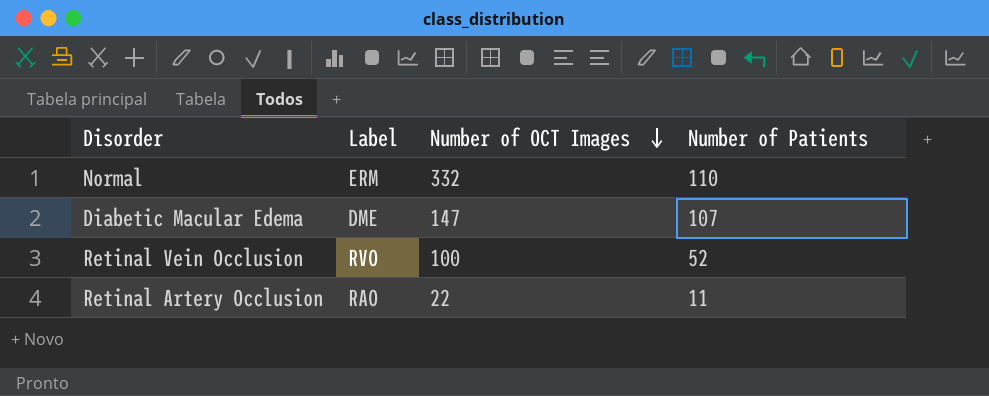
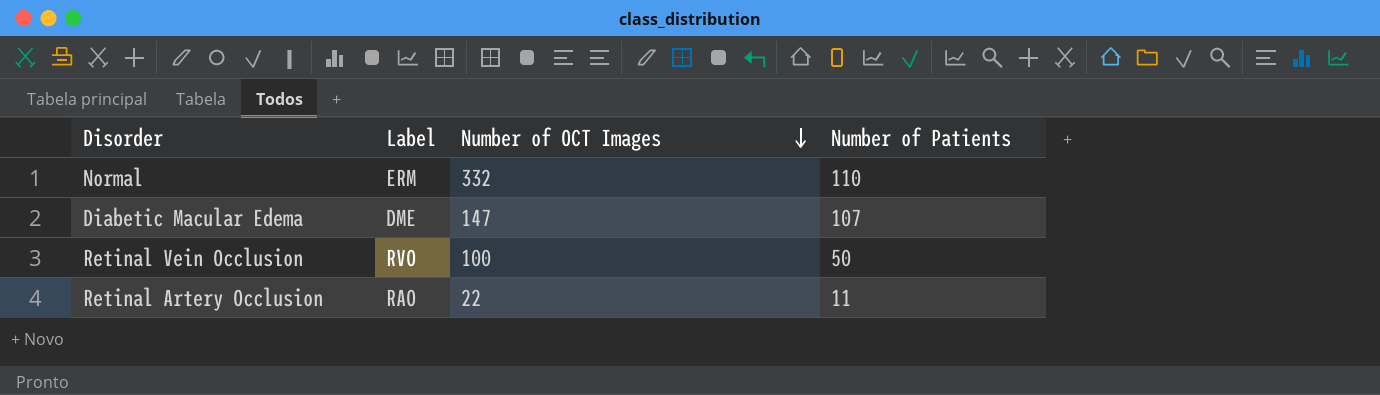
Retinal Vein Occlusion | Number of Patients: 52 -> 50

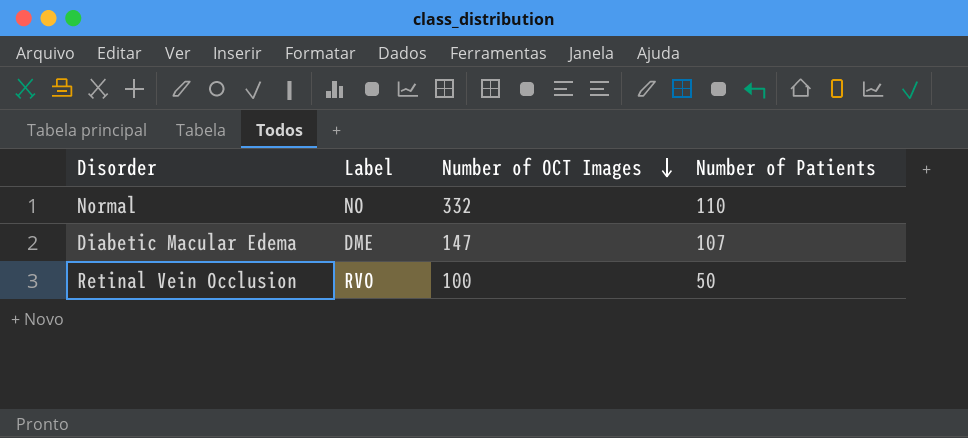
row Retinal Artery Occlusion: RAO | 22 | 11 -> none
Normal | Label: ERM -> NO

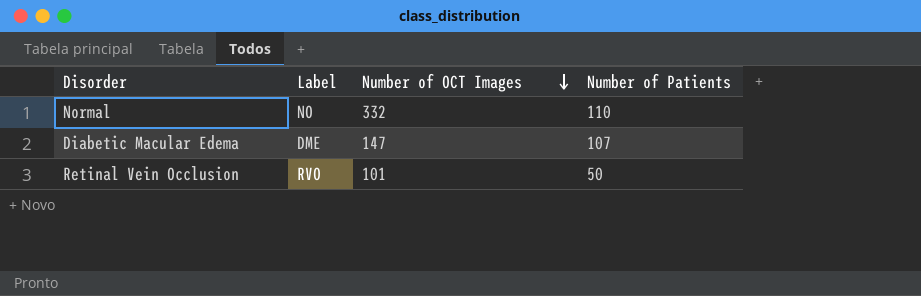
Retinal Vein Occlusion | Number of OCT Images: 100 -> 101

